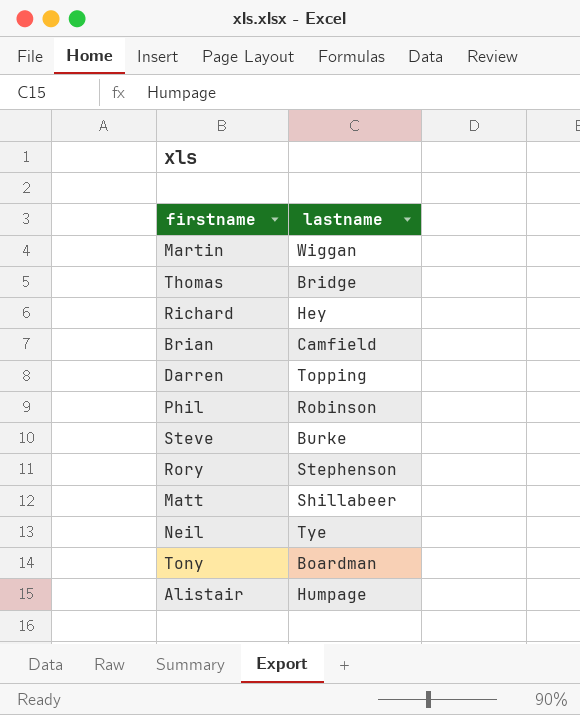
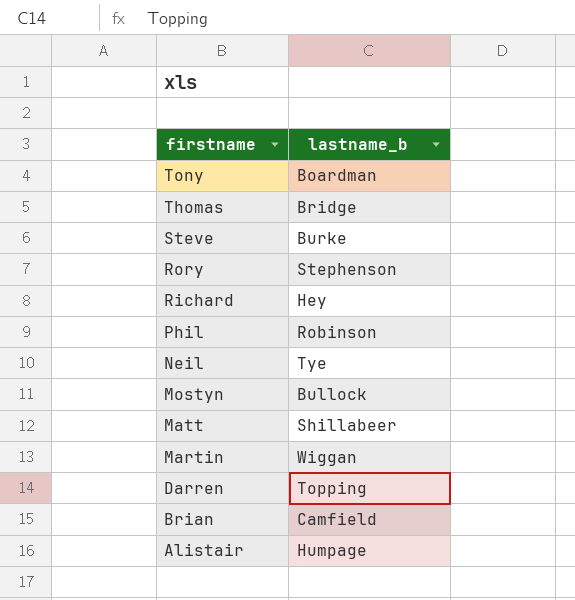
row order: none -> firstname descending
column name: lastname -> lastname_b
row Mostyn: none -> Bullock

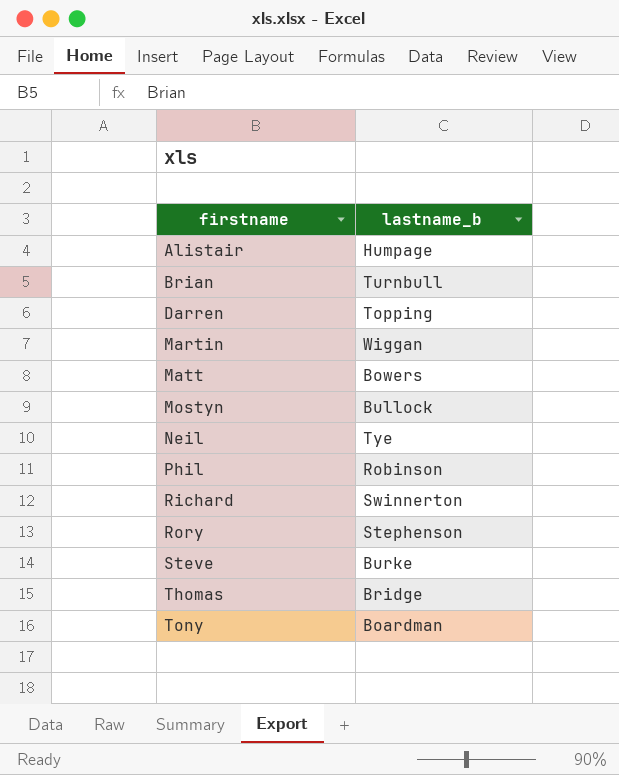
row order: firstname descending -> firstname ascending
Brian | lastname_b: Camfield -> Turnbull
Matt | lastname_b: Shillabeer -> Bowers
Richard | lastname_b: Hey -> Swinnerton

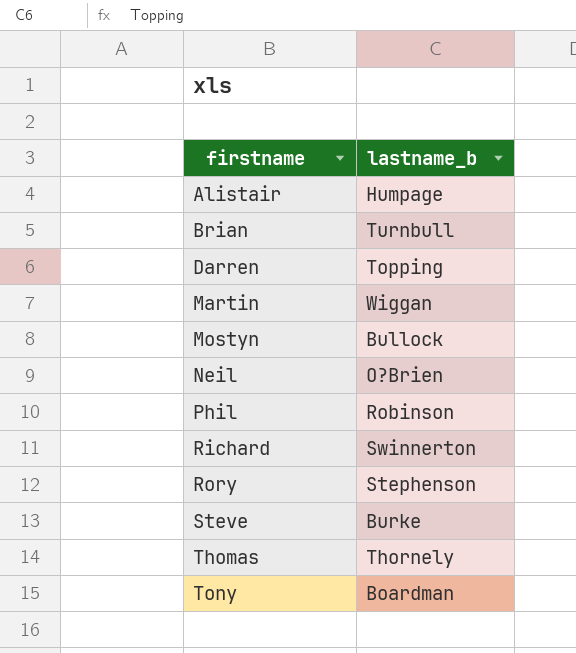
row Matt: Bowers -> none
Neil | lastname_b: Tye -> O?Brien
Thomas | lastname_b: Bridge -> Thornely

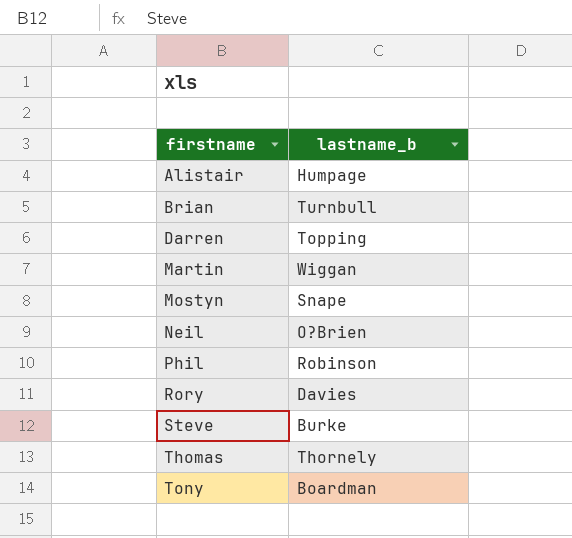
row Richard: Swinnerton -> none
Mostyn | lastname_b: Bullock -> Snape
Rory | lastname_b: Stephenson -> Davies

